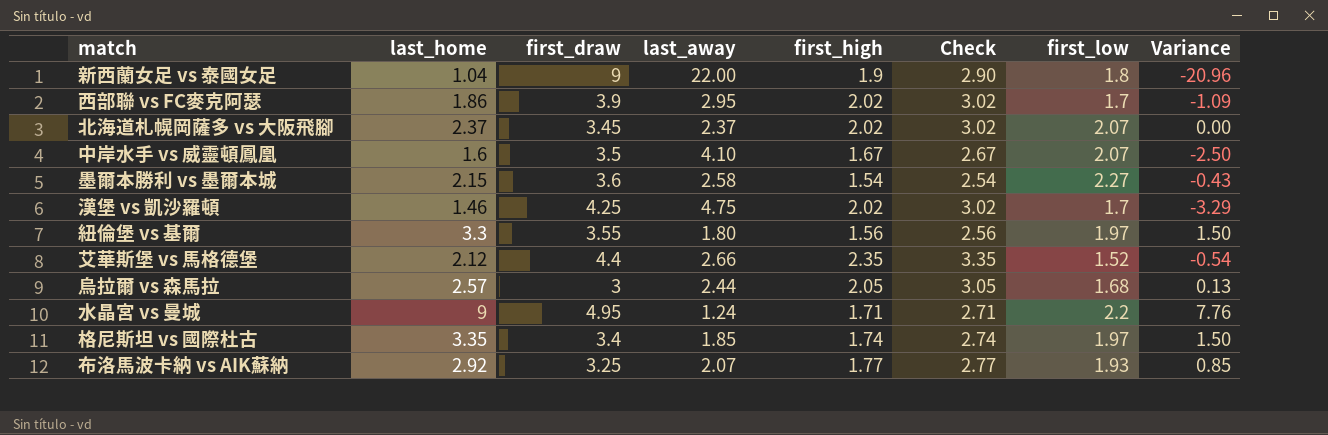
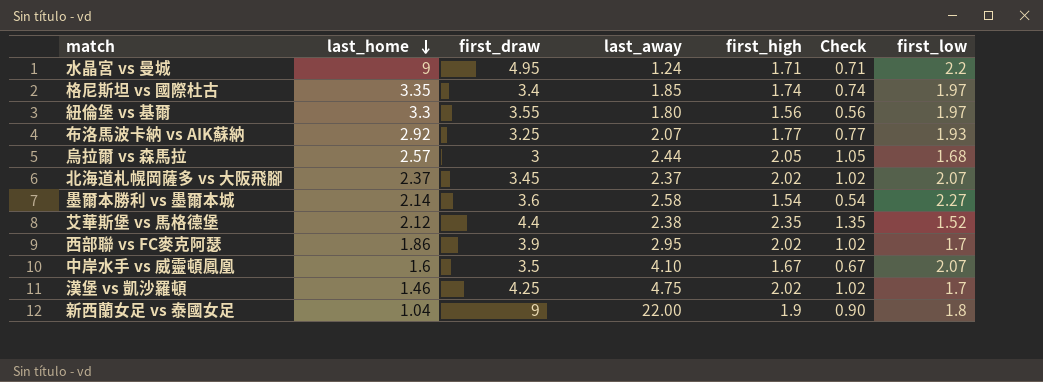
row order: none -> last_home descending
column Variance | formula: [last_home] - [last_away] -> none
column Check | formula: [first_high] + 1 -> [first_high] - 1
墨爾本勝利 vs 墨爾本城 | last_home: 2.15 -> 2.14
艾華斯堡 vs 馬格德堡 | last_away: 2.66 -> 2.38

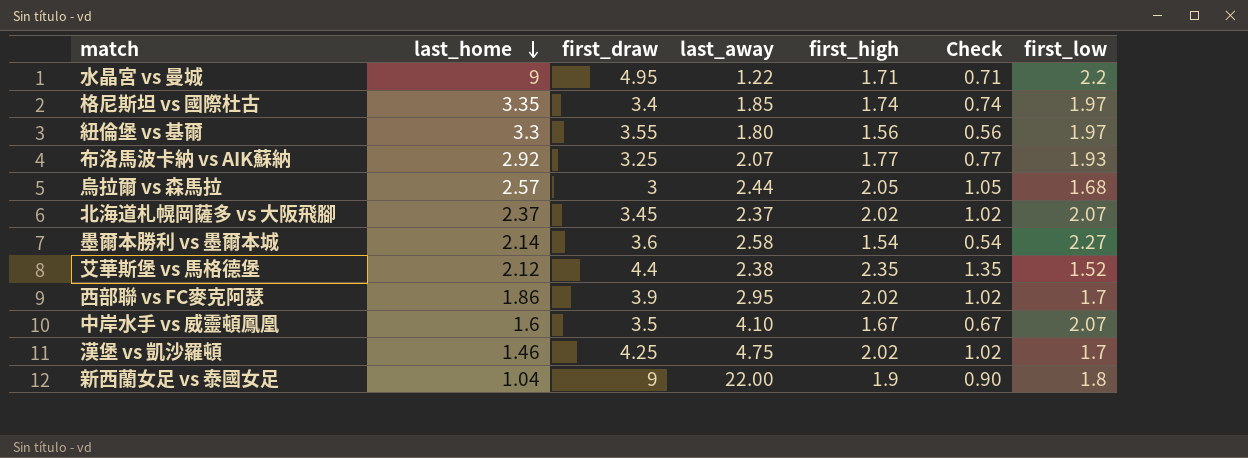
水晶宮 vs 曼城 | last_away: 1.24 -> 1.22

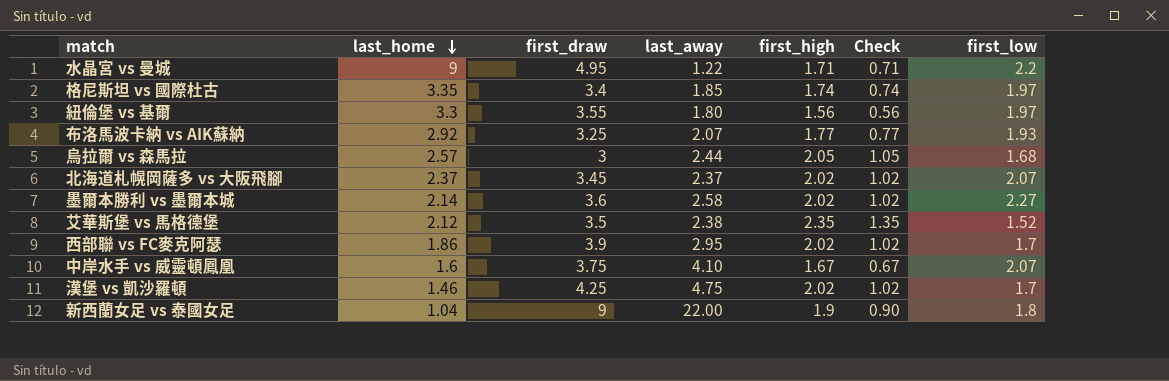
墨爾本勝利 vs 墨爾本城 | first_high: 1.54 -> 2.02
墨爾本勝利 vs 墨爾本城 | Check: 0.54 -> 1.02
艾華斯堡 vs 馬格德堡 | first_draw: 4.4 -> 3.5
中岸水手 vs 威靈頓鳳凰 | first_draw: 3.5 -> 3.75

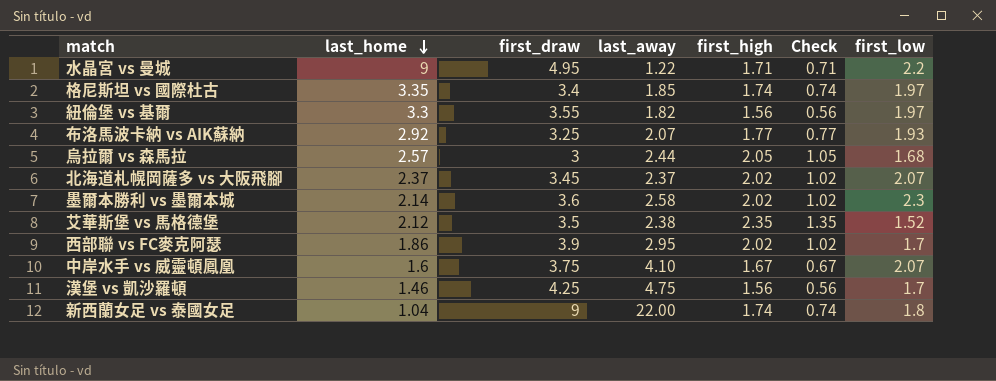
紐倫堡 vs 基爾 | last_away: 1.80 -> 1.82
墨爾本勝利 vs 墨爾本城 | first_low: 2.27 -> 2.3
漢堡 vs 凱沙羅頓 | first_high: 2.02 -> 1.56
漢堡 vs 凱沙羅頓 | Check: 1.02 -> 0.56
新西蘭女足 vs 泰國女足 | first_high: 1.9 -> 1.74
新西蘭女足 vs 泰國女足 | Check: 0.90 -> 0.74

